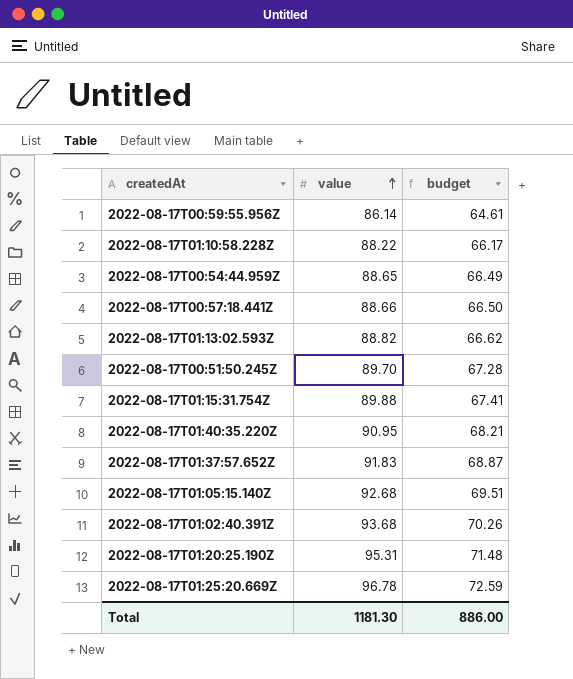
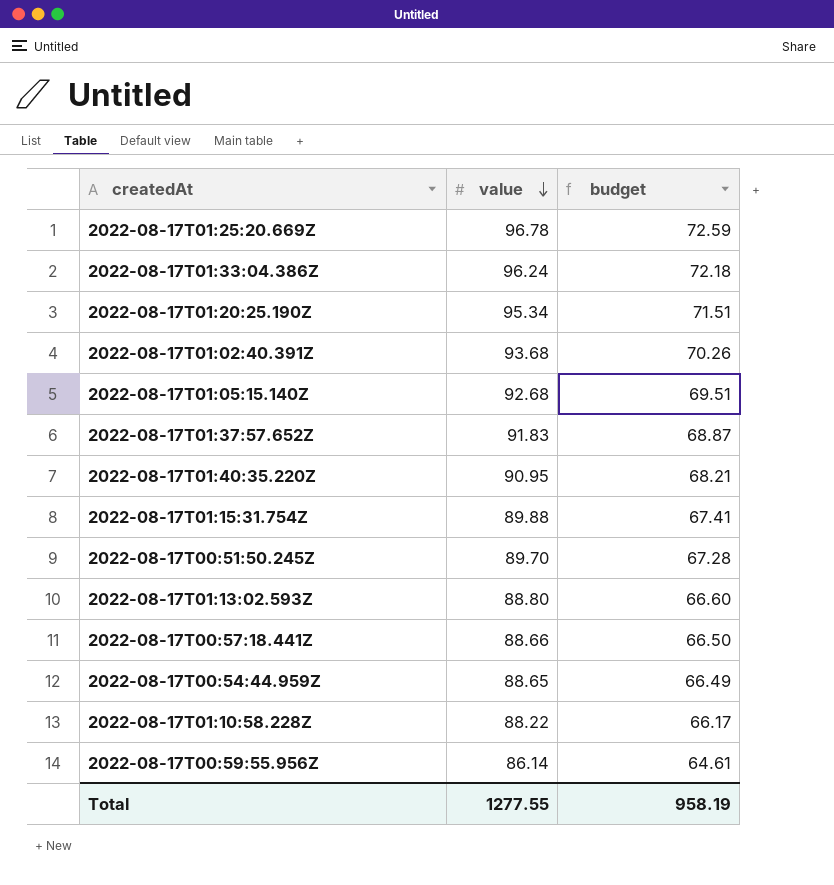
row order: value ascending -> value descending
row 2022-08-17T01:33:04.386Z: none -> 96.24 | 72.18
2022-08-17T01:20:25.190Z | value: 95.31 -> 95.34
2022-08-17T01:20:25.190Z | budget: 71.48 -> 71.51
2022-08-17T01:13:02.593Z | value: 88.82 -> 88.80
2022-08-17T01:13:02.593Z | budget: 66.62 -> 66.60
Total | value: 1181.30 -> 1277.55
Total | budget: 886.00 -> 958.19

